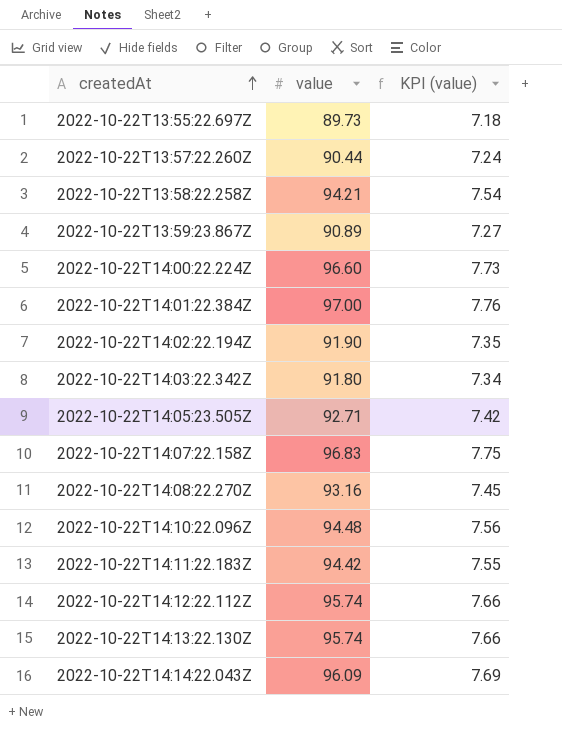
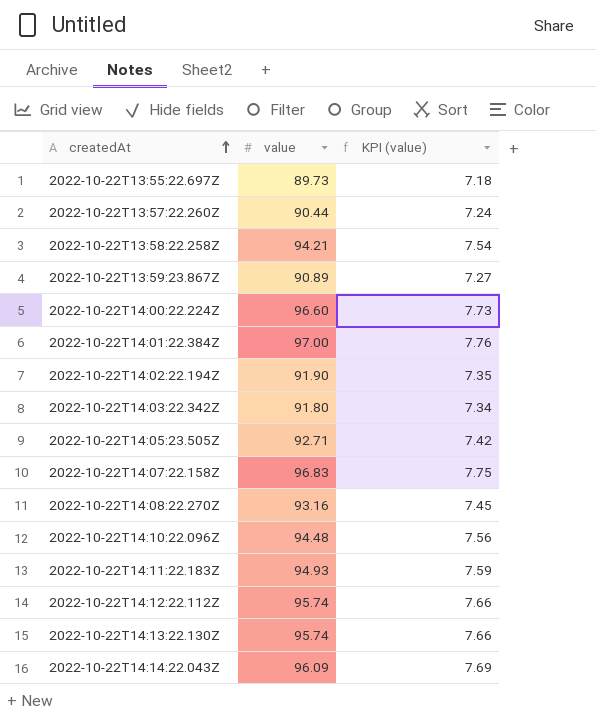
2022-10-22T14:11:22.183Z | value: 94.42 -> 94.93
2022-10-22T14:11:22.183Z | KPI (value): 7.55 -> 7.59

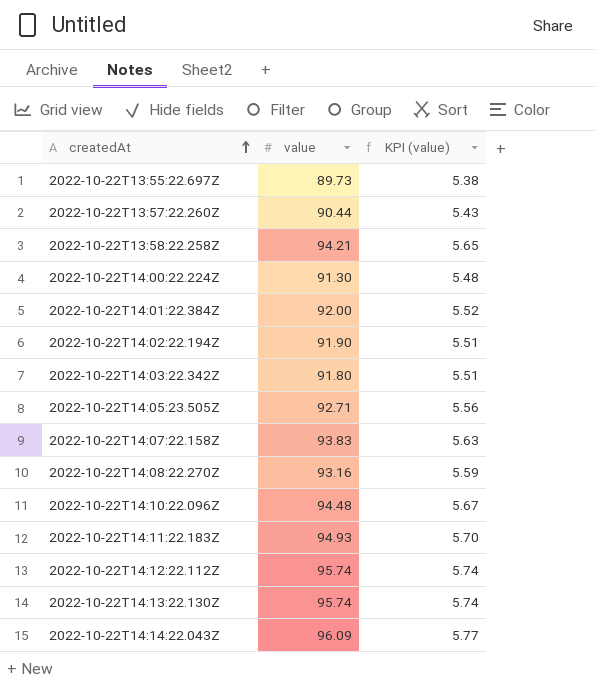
column KPI (value) | formula: [value] * 0.08 -> [value] * 0.06
row 2022-10-22T13:59:23.867Z: 90.89 | 7.27 -> none
2022-10-22T14:00:22.224Z | value: 96.60 -> 91.30
2022-10-22T14:01:22.384Z | value: 97.00 -> 92.00
2022-10-22T14:07:22.158Z | value: 96.83 -> 93.83

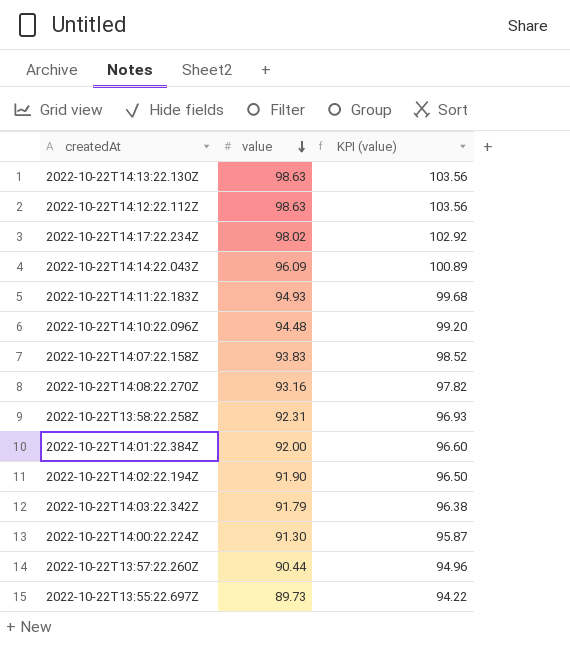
row order: createdAt ascending -> value descending
column KPI (value) | formula: [value] * 0.06 -> [value] * 1.05
row 2022-10-22T14:05:23.505Z: 92.71 | 5.56 -> none
2022-10-22T14:13:22.130Z | value: 95.74 -> 98.63
2022-10-22T14:12:22.112Z | value: 95.74 -> 98.63
row 2022-10-22T14:17:22.234Z: none -> 98.02 | 102.92
2022-10-22T13:58:22.258Z | value: 94.21 -> 92.31
2022-10-22T14:03:22.342Z | value: 91.80 -> 91.79

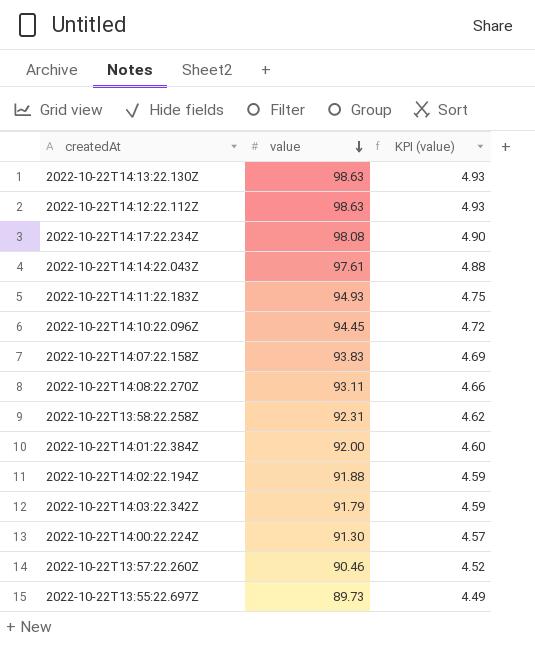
column KPI (value) | formula: [value] * 1.05 -> [value] * 0.05
2022-10-22T14:17:22.234Z | value: 98.02 -> 98.08
2022-10-22T14:14:22.043Z | value: 96.09 -> 97.61
2022-10-22T14:10:22.096Z | value: 94.48 -> 94.45
2022-10-22T14:08:22.270Z | value: 93.16 -> 93.11
2022-10-22T14:02:22.194Z | value: 91.90 -> 91.88
2022-10-22T13:57:22.260Z | value: 90.44 -> 90.46

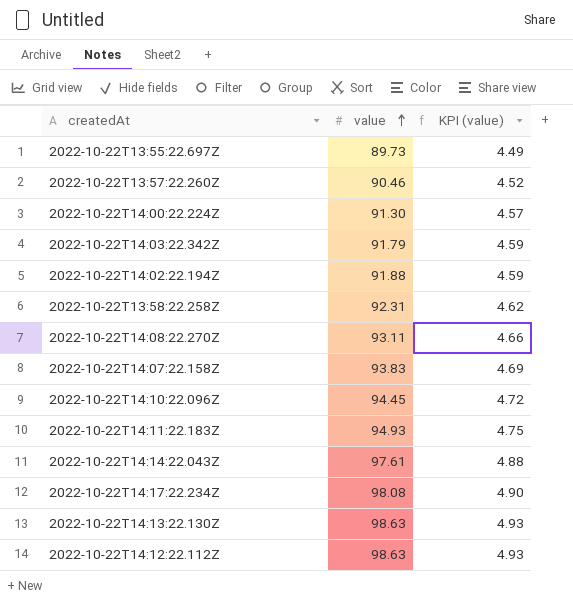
row order: value descending -> value ascending
row 2022-10-22T14:01:22.384Z: 92.00 | 4.60 -> none

